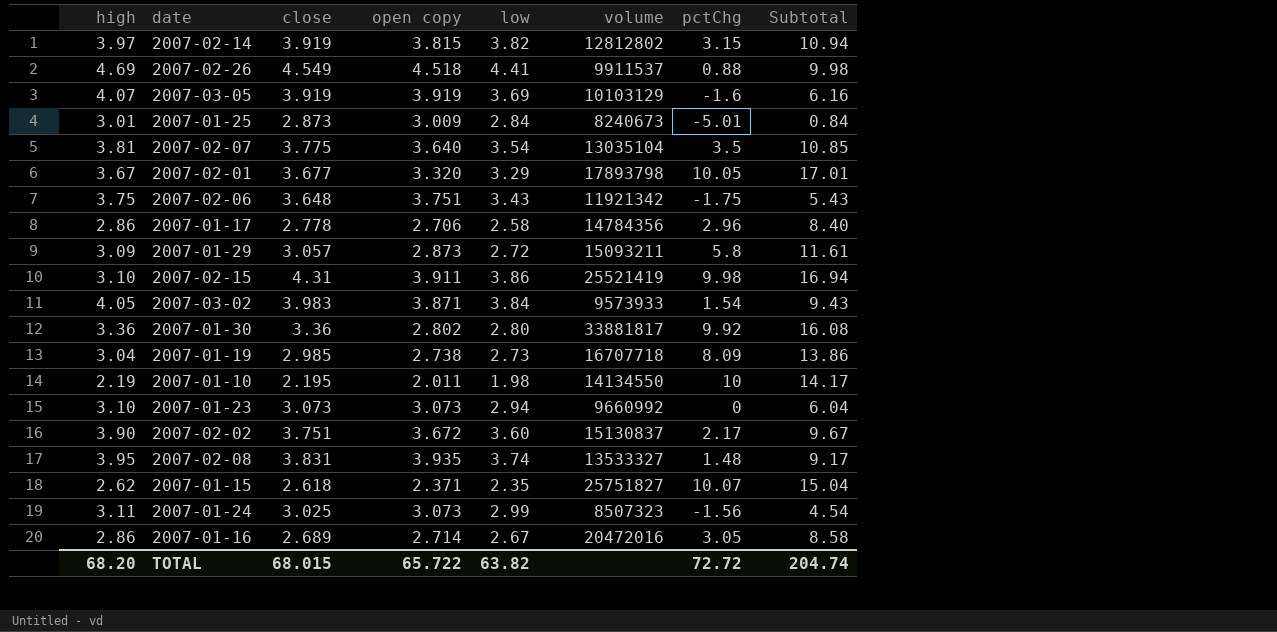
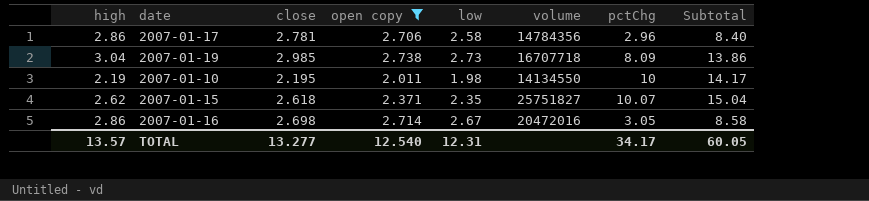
filter: none -> open copy <= 2.738
2007-01-17 | close: 2.778 -> 2.781
2007-01-16 | close: 2.689 -> 2.698
TOTAL | high: 68.20 -> 13.57
TOTAL | close: 68.015 -> 13.277
TOTAL | open copy: 65.722 -> 12.540
TOTAL | low: 63.82 -> 12.31
TOTAL | pctChg: 72.72 -> 34.17
TOTAL | Subtotal: 204.74 -> 60.05

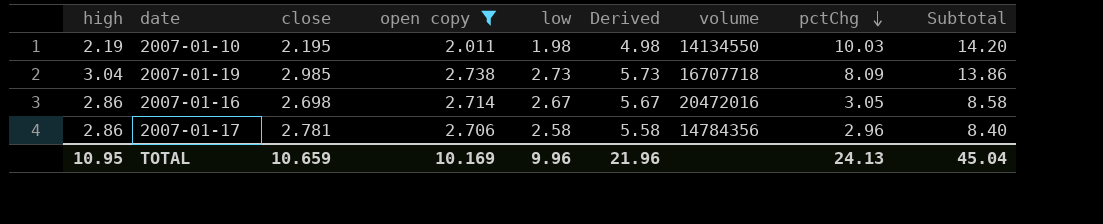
row order: none -> pctChg descending
column Derived | formula: none -> [low] + 3
row 2007-01-15: 2.62 | 2.618 | 2.371 | 2.35 | 25751827 | 10.07 | 15.04 -> none
2007-01-10 | pctChg: 10 -> 10.03
2007-01-10 | Subtotal: 14.17 -> 14.20
TOTAL | high: 13.57 -> 10.95
TOTAL | close: 13.277 -> 10.659
TOTAL | open copy: 12.540 -> 10.169
TOTAL | low: 12.31 -> 9.96
TOTAL | pctChg: 34.17 -> 24.13
TOTAL | Subtotal: 60.05 -> 45.04

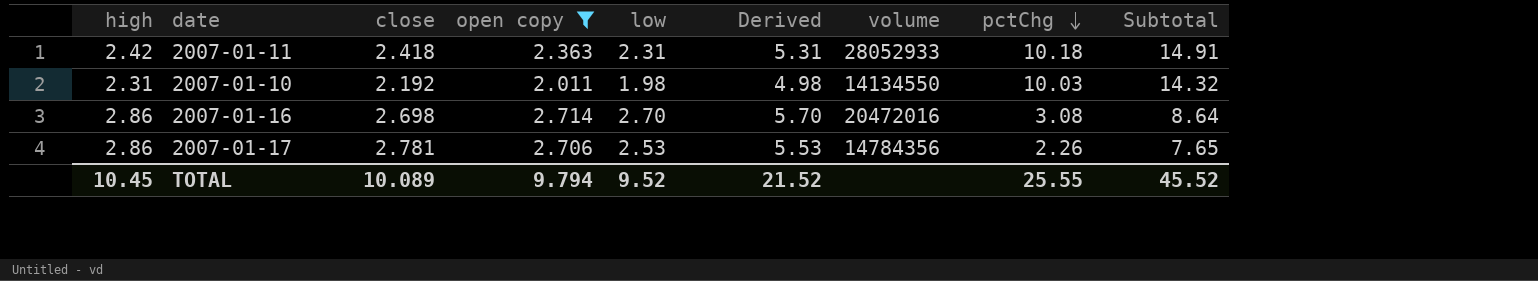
row 2007-01-19: 3.04 | 2.985 | 2.738 | 2.73 | 5.73 | 16707718 | 8.09 | 13.86 -> none
row 2007-01-11: none -> 2.42 | 2.418 | 2.363 | 2.31 | 5.31 | 28052933 | 10.18 | 14.91
2007-01-10 | high: 2.19 -> 2.31
2007-01-10 | close: 2.195 -> 2.192
2007-01-10 | Subtotal: 14.20 -> 14.32
2007-01-16 | low: 2.67 -> 2.70
2007-01-16 | Derived: 5.67 -> 5.70
2007-01-16 | pctChg: 3.05 -> 3.08
2007-01-16 | Subtotal: 8.58 -> 8.64
2007-01-17 | low: 2.58 -> 2.53
2007-01-17 | Derived: 5.58 -> 5.53
2007-01-17 | pctChg: 2.96 -> 2.26
2007-01-17 | Subtotal: 8.40 -> 7.65
TOTAL | high: 10.95 -> 10.45
TOTAL | close: 10.659 -> 10.089
TOTAL | open copy: 10.169 -> 9.794
TOTAL | low: 9.96 -> 9.52
TOTAL | Derived: 21.96 -> 21.52
TOTAL | pctChg: 24.13 -> 25.55
TOTAL | Subtotal: 45.04 -> 45.52

